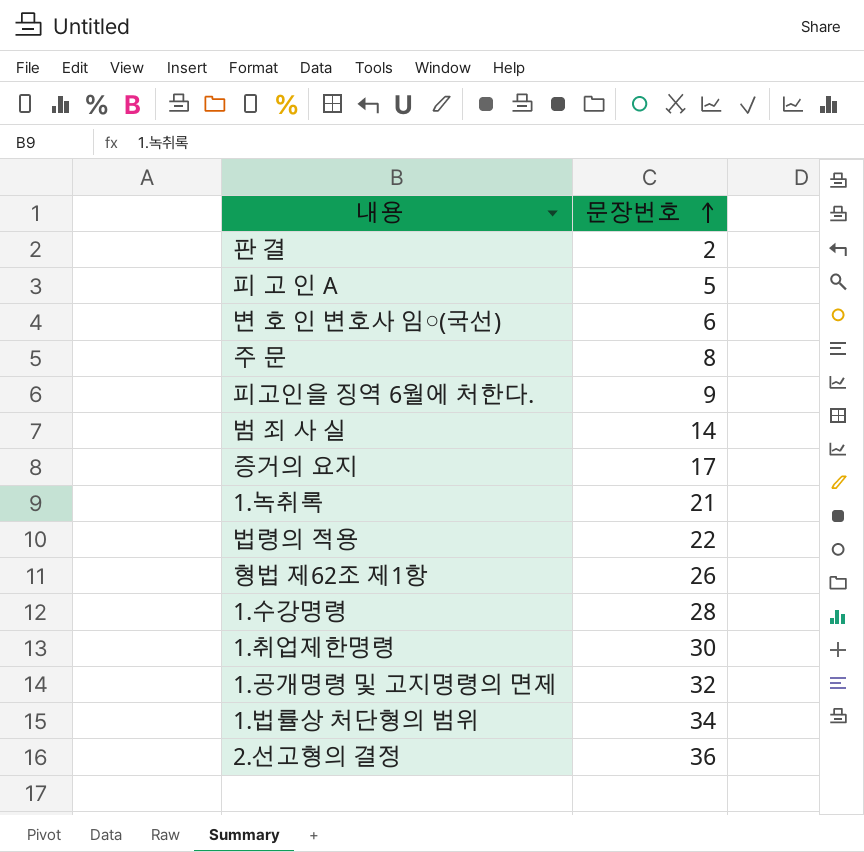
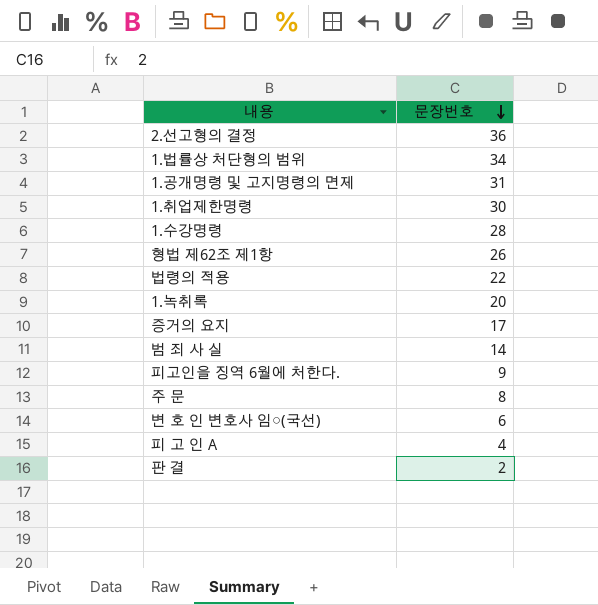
row order: 문장번호 ascending -> 문장번호 descending
1.공개명령 및 고지명령의 면제 | 문장번호: 32 -> 31
1.녹취록 | 문장번호: 21 -> 20
피 고 인 A | 문장번호: 5 -> 4

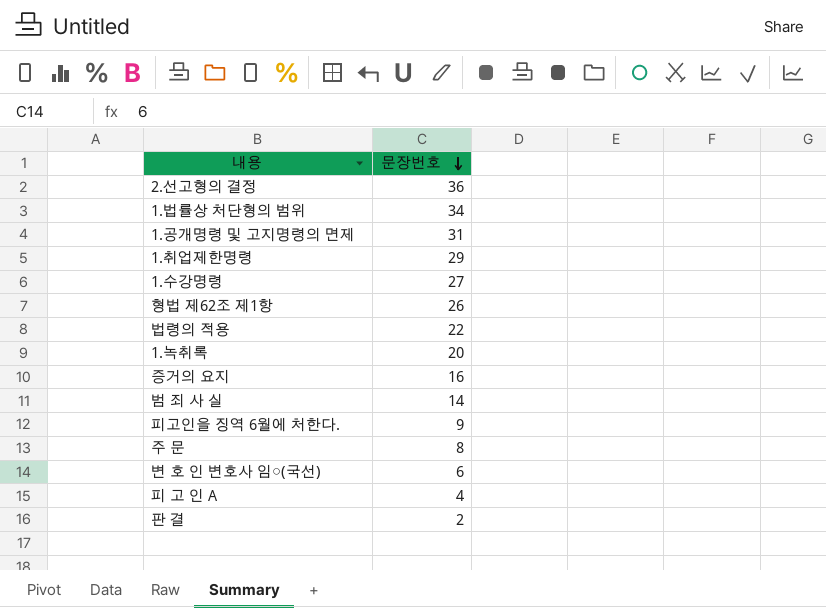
1.취업제한명령 | 문장번호: 30 -> 29
1.수강명령 | 문장번호: 28 -> 27
증거의 요지 | 문장번호: 17 -> 16

